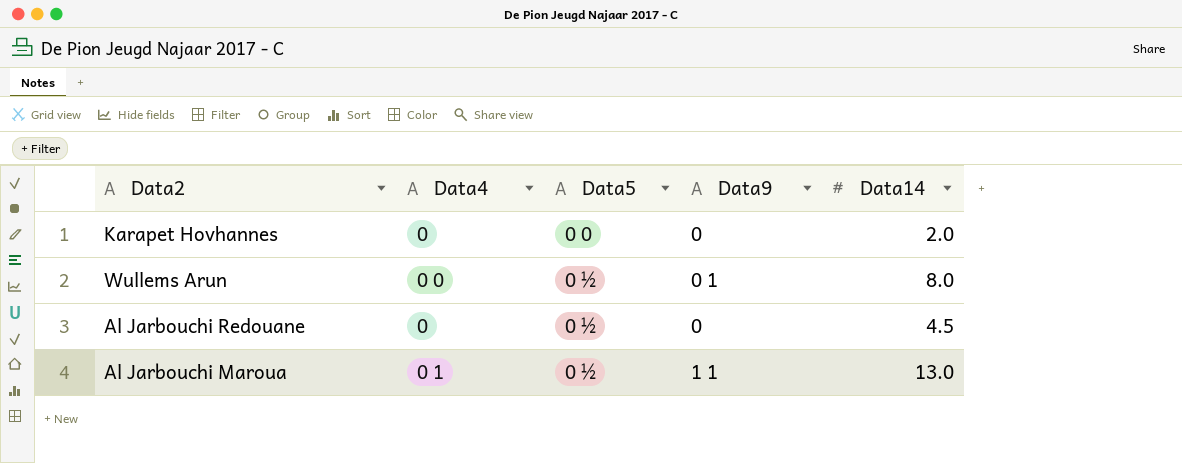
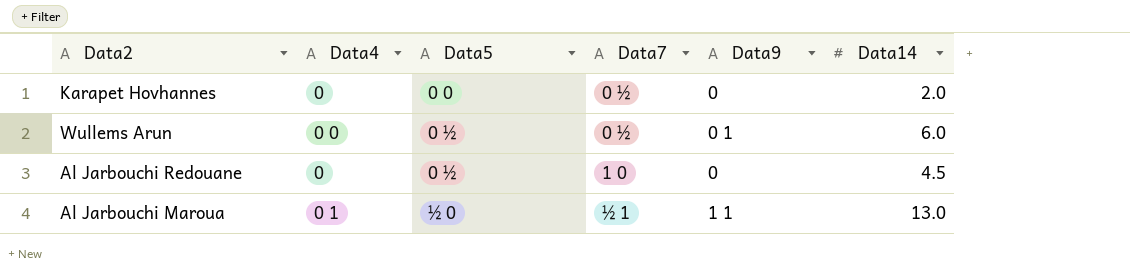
column Data7 | position: none -> 4
Wullems Arun | Data14: 8.0 -> 6.0
Al Jarbouchi Maroua | Data5: 0 ½ -> ½ 0

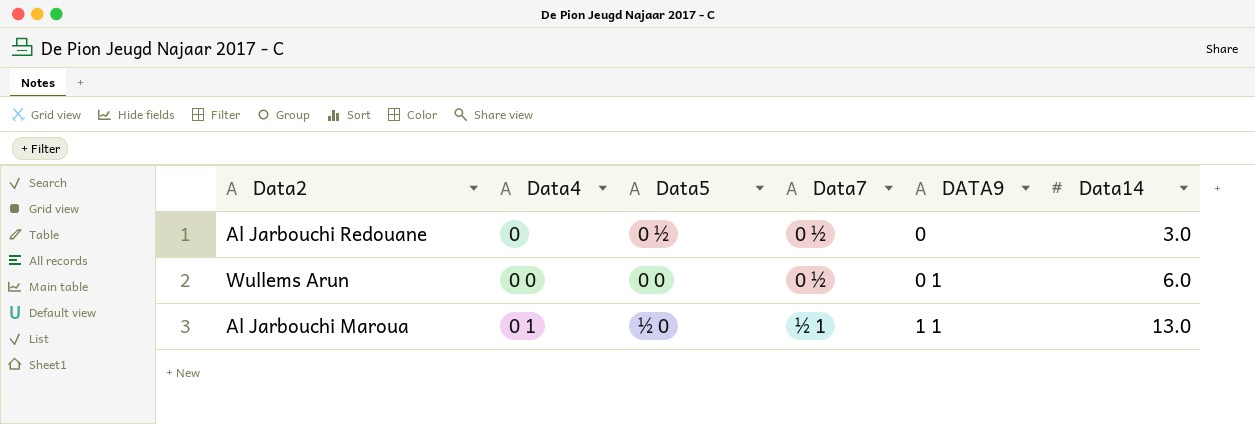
row order: Data5 ascending -> Data4 ascending
column name: Data9 -> DATA9
row Karapet Hovhannes: 0 | 0 0 | 0 ½ | 0 | 2.0 -> none
Al Jarbouchi Redouane | Data7: 1 0 -> 0 ½
Al Jarbouchi Redouane | Data14: 4.5 -> 3.0
Wullems Arun | Data5: 0 ½ -> 0 0

